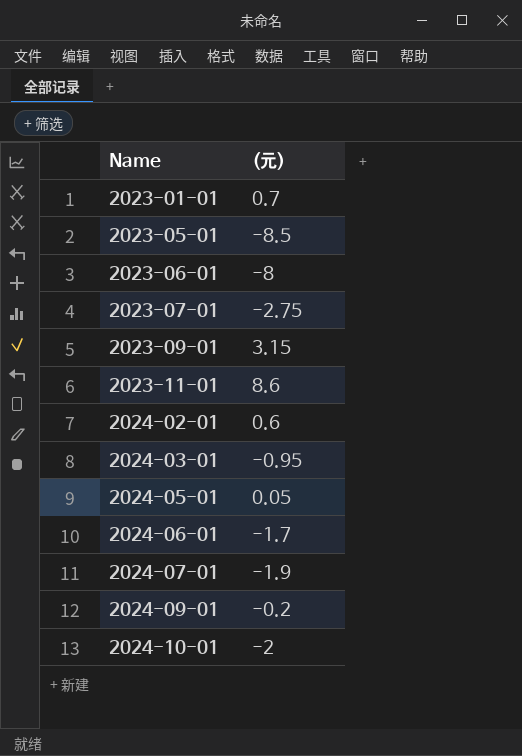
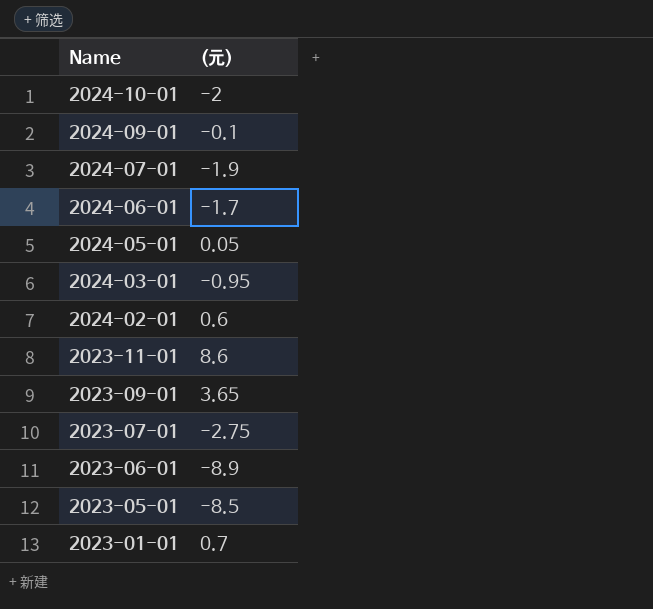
row order: Name ascending -> Name descending
2024-09-01 | (元): -0.2 -> -0.1
2023-09-01 | (元): 3.15 -> 3.65
2023-06-01 | (元): -8 -> -8.9

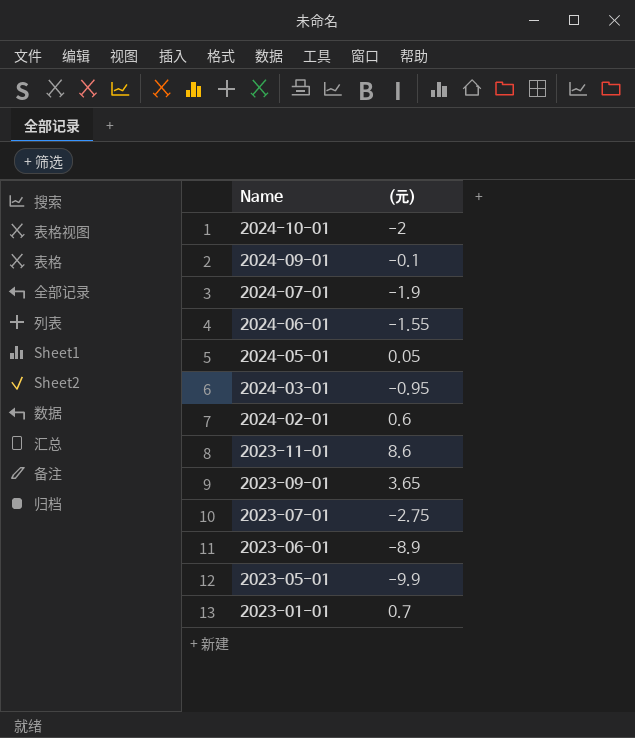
2024-06-01 | (元): -1.7 -> -1.55
2023-05-01 | (元): -8.5 -> -9.9

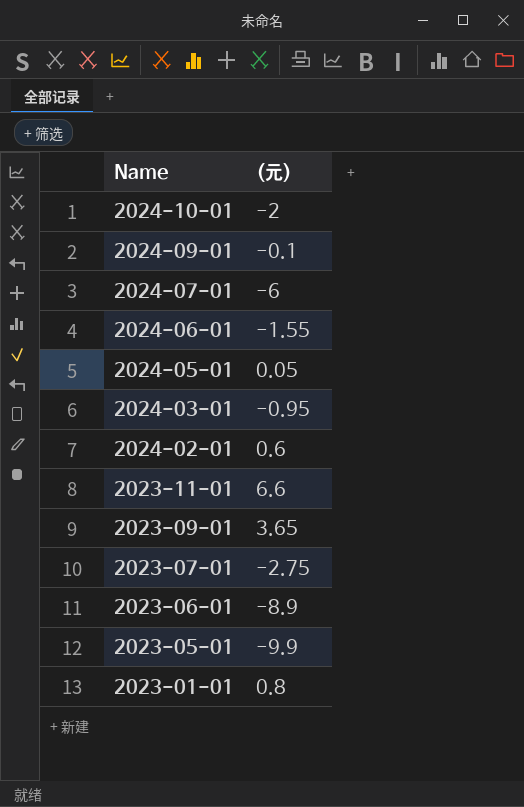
2024-07-01 | (元): -1.9 -> -6
2023-11-01 | (元): 8.6 -> 6.6
2023-01-01 | (元): 0.7 -> 0.8

